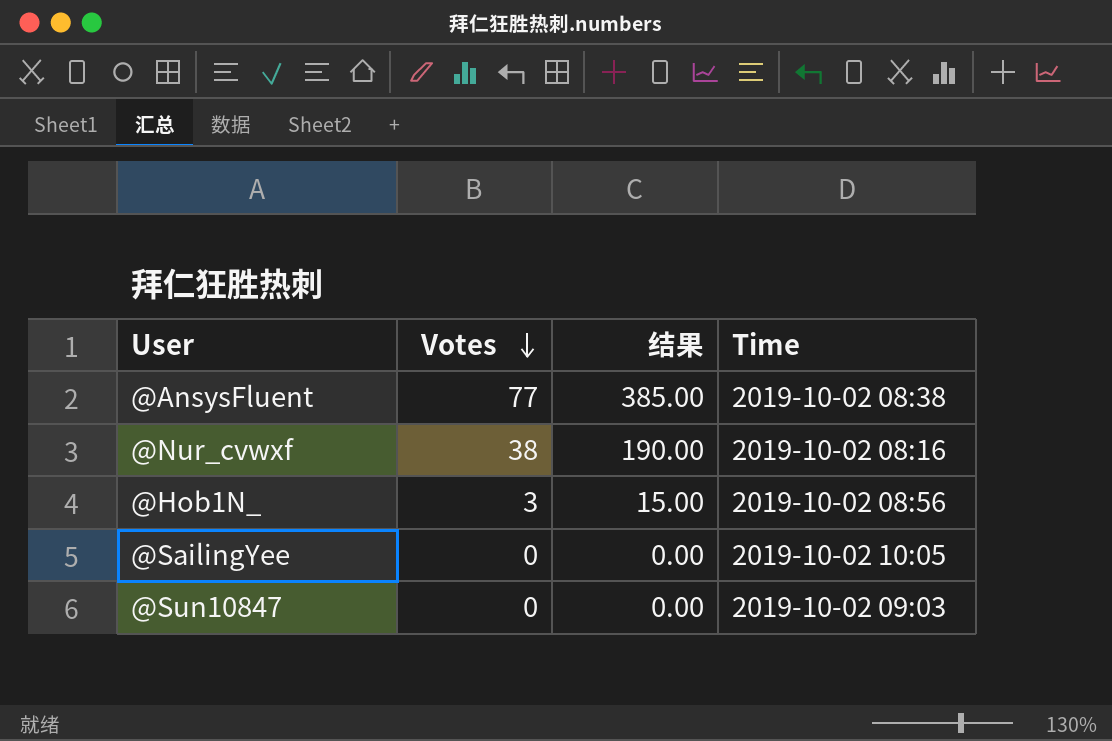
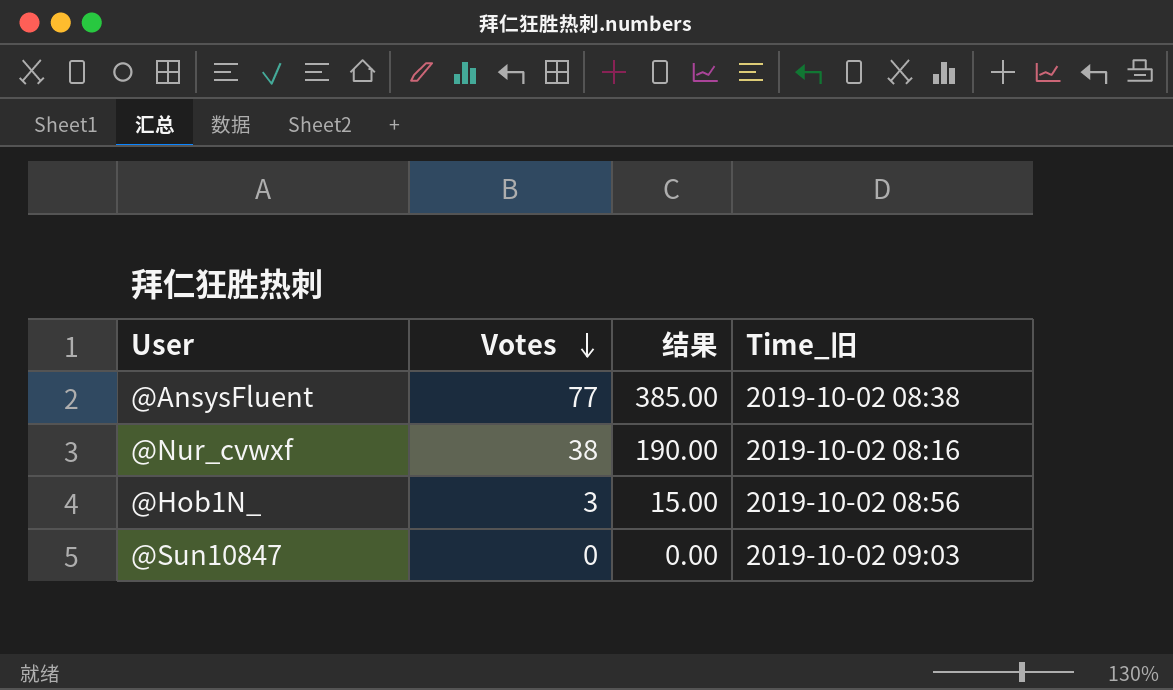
column name: Time -> Time_旧
row @SailingYee: 0 | 0.00 | 2019-10-02 10:05 -> none

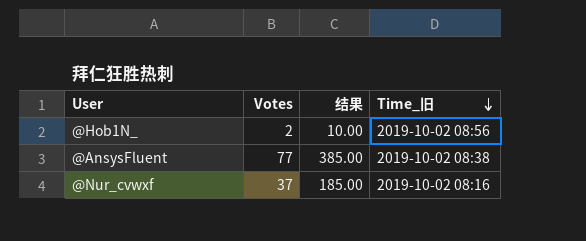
row order: Votes descending -> Time_旧 descending
row @Sun10847: 0 | 0.00 | 2019-10-02 09:03 -> none
@Hob1N_ | Votes: 3 -> 2
@Hob1N_ | 结果: 15.00 -> 10.00
@Nur_cvwxf | Votes: 38 -> 37
@Nur_cvwxf | 结果: 190.00 -> 185.00

